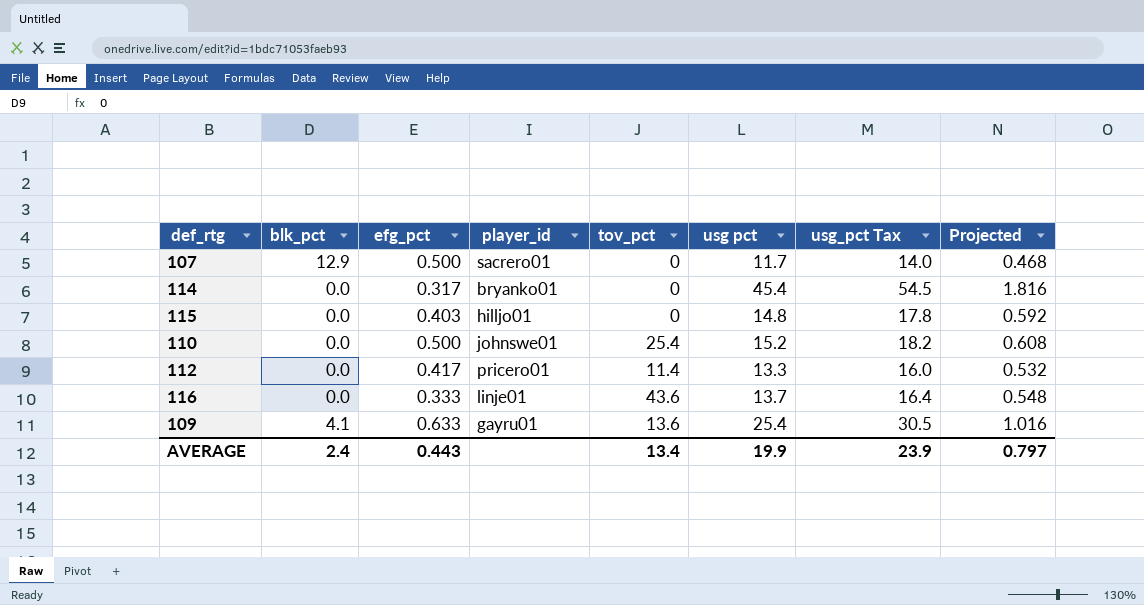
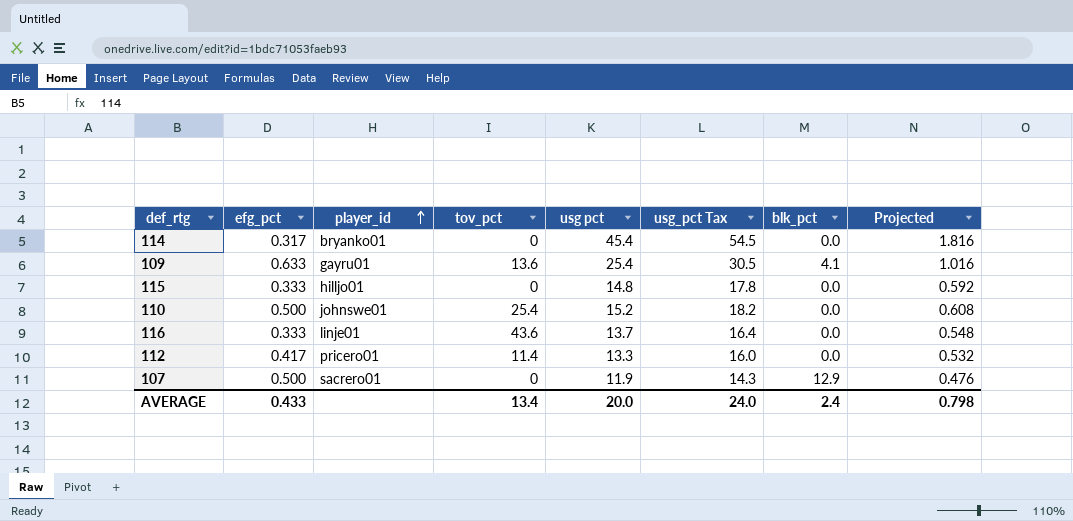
row order: none -> player_id ascending
column blk_pct | position: 2 -> 7
115 | efg_pct: 0.403 -> 0.333
107 | usg pct: 11.7 -> 11.9
107 | usg_pct Tax: 14.0 -> 14.3
107 | Projected: 0.468 -> 0.476
AVERAGE | efg_pct: 0.443 -> 0.433
AVERAGE | usg pct: 19.9 -> 20.0
AVERAGE | usg_pct Tax: 23.9 -> 24.0
AVERAGE | Projected: 0.797 -> 0.798

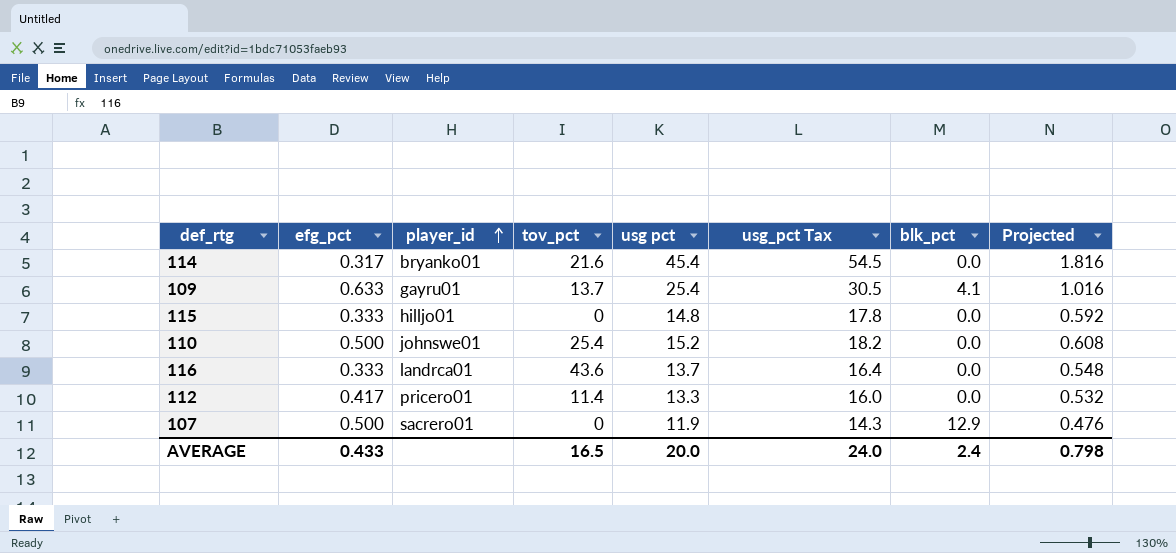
114 | tov_pct: 0 -> 21.6
109 | tov_pct: 13.6 -> 13.7
116 | player_id: linje01 -> landrca01
AVERAGE | tov_pct: 13.4 -> 16.5

